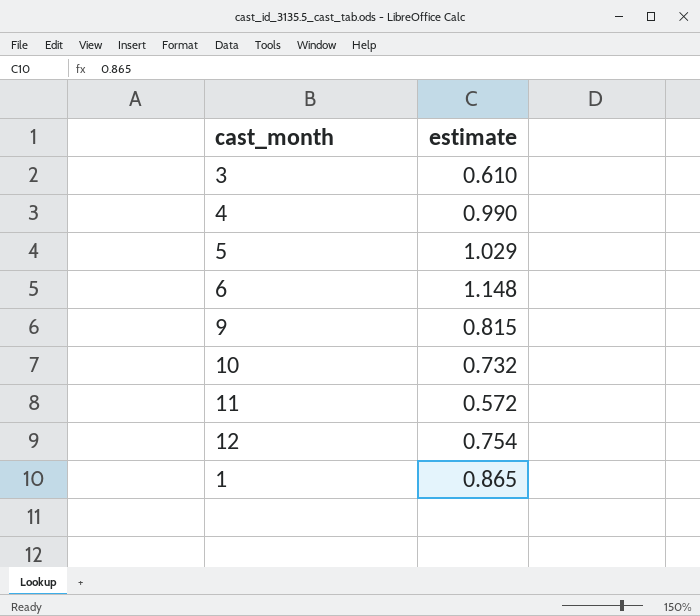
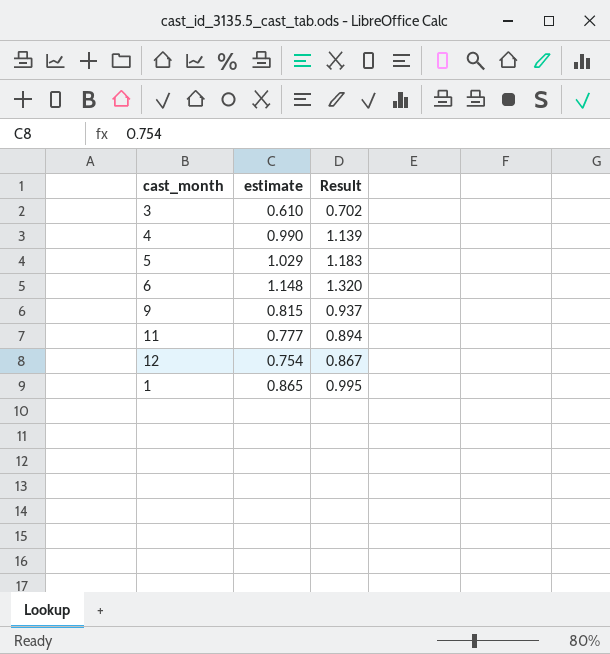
column Result | formula: none -> [estimate] * 1.15
row 10: 0.732 -> none
11 | estimate: 0.572 -> 0.777

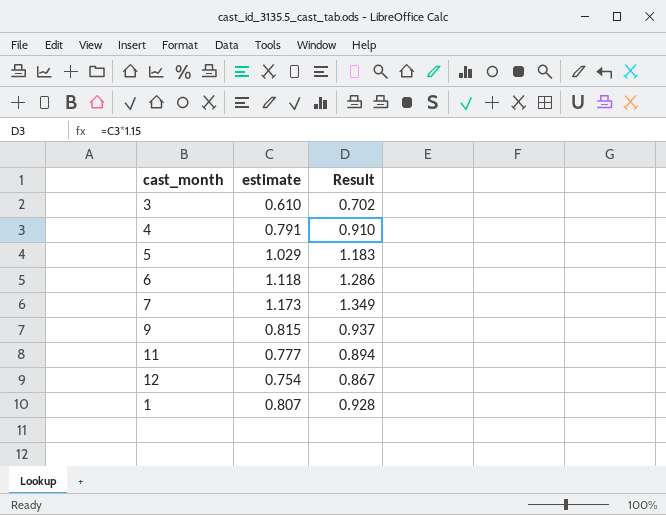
4 | estimate: 0.990 -> 0.791
4 | Result: 1.139 -> 0.910
6 | estimate: 1.148 -> 1.118
6 | Result: 1.320 -> 1.286
row 7: none -> 1.173 | 1.349
1 | estimate: 0.865 -> 0.807
1 | Result: 0.995 -> 0.928

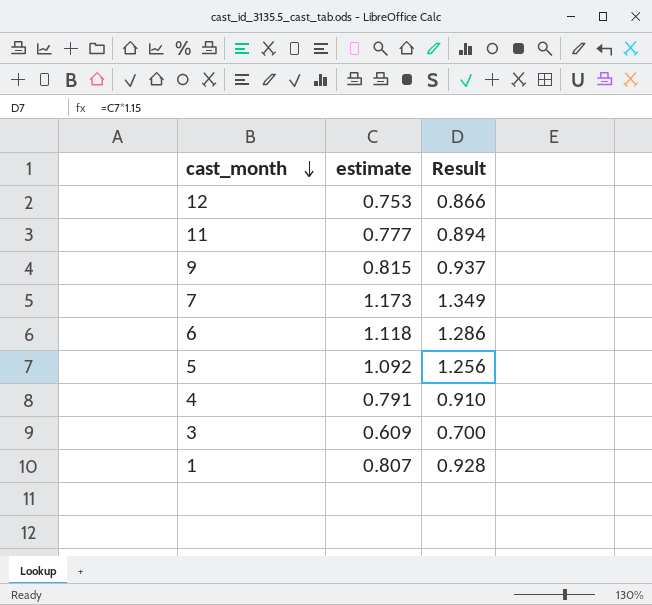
row order: none -> cast_month descending
12 | estimate: 0.754 -> 0.753
12 | Result: 0.867 -> 0.866
5 | estimate: 1.029 -> 1.092
5 | Result: 1.183 -> 1.256
3 | estimate: 0.610 -> 0.609
3 | Result: 0.702 -> 0.700

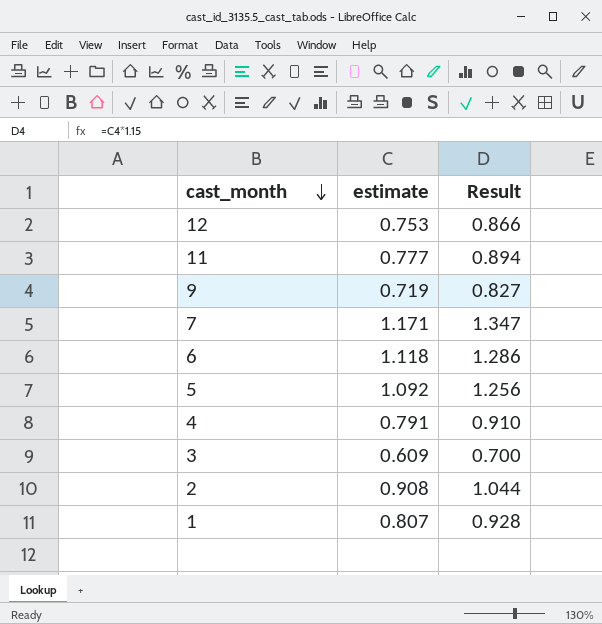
9 | estimate: 0.815 -> 0.719
9 | Result: 0.937 -> 0.827
7 | estimate: 1.173 -> 1.171
7 | Result: 1.349 -> 1.347
row 2: none -> 0.908 | 1.044

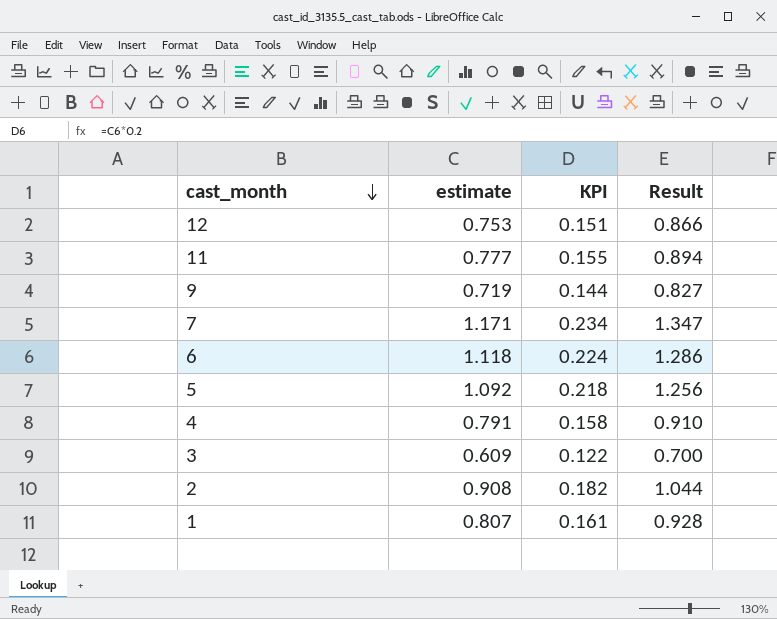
column KPI | formula: none -> [estimate] * 0.2

